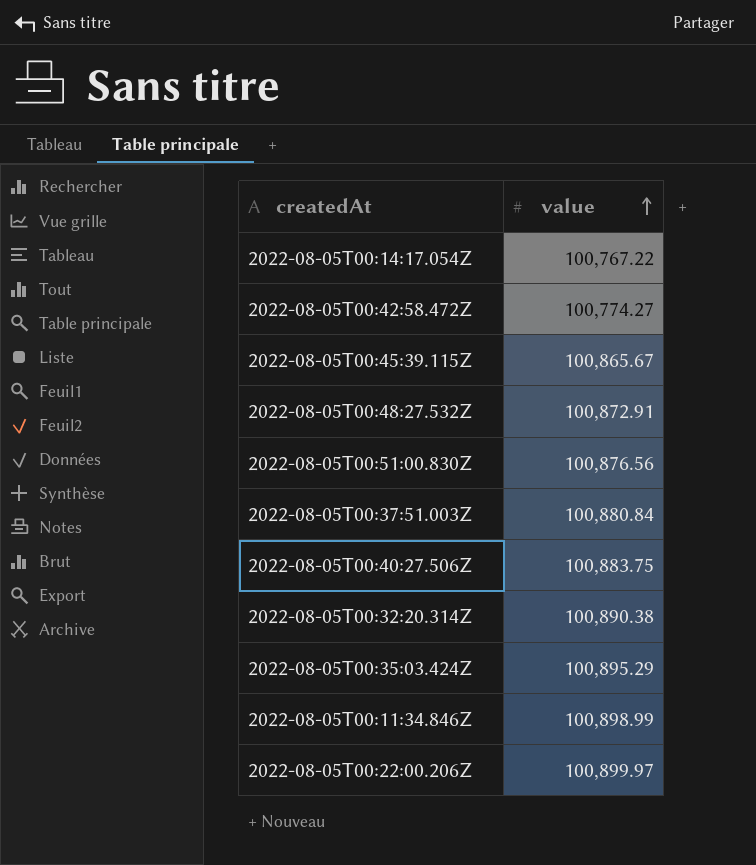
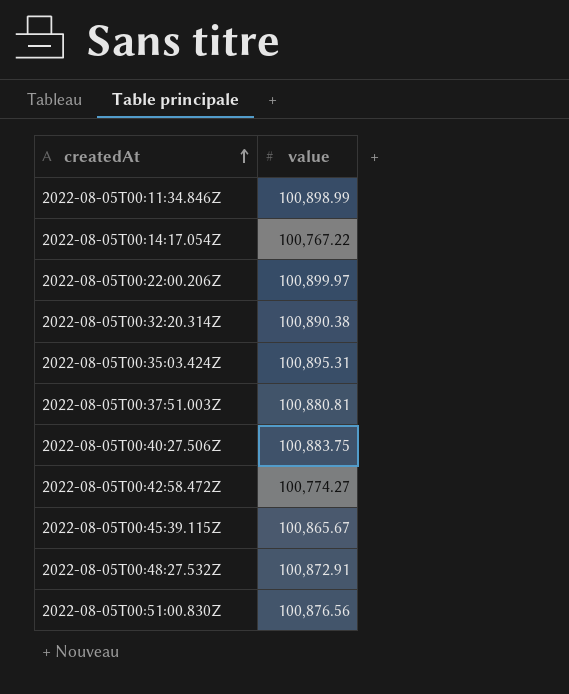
row order: value ascending -> createdAt ascending
2022-08-05T00:35:03.424Z | value: 100,895.29 -> 100,895.31
2022-08-05T00:37:51.003Z | value: 100,880.84 -> 100,880.81

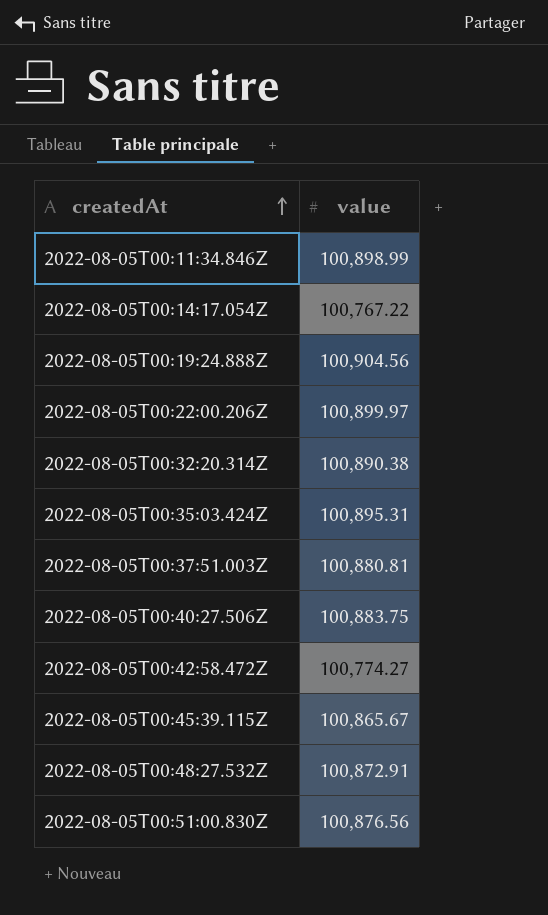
row 2022-08-05T00:19:24.888Z: none -> 100,904.56

